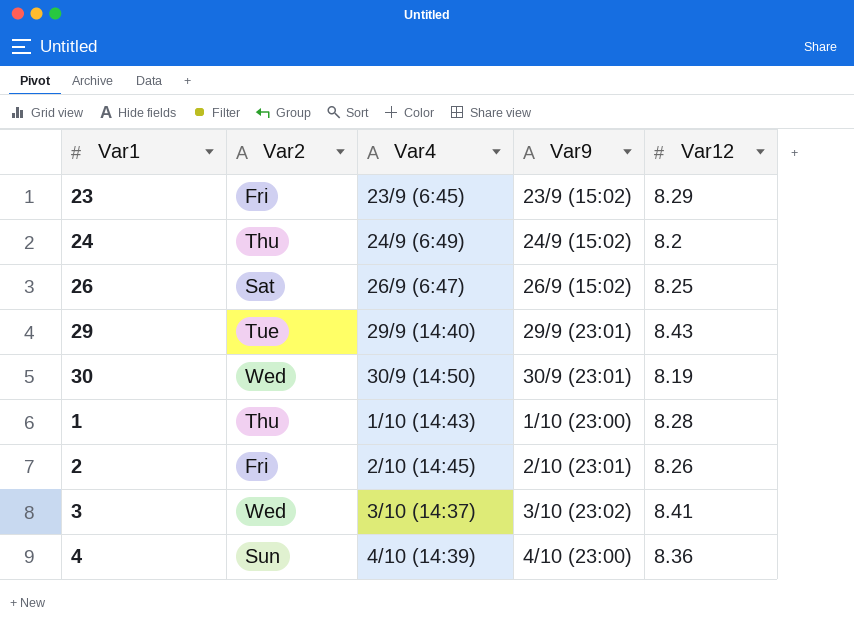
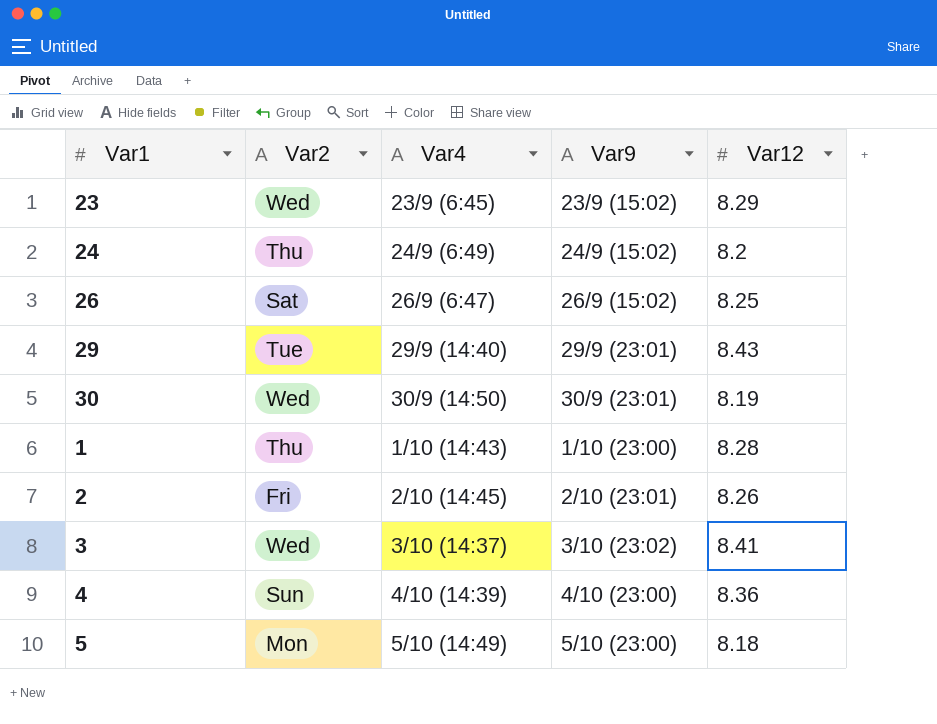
23 | Var2: Fri -> Wed
row 5: none -> Mon | 5/10 (14:49) | 5/10 (23:00) | 8.18

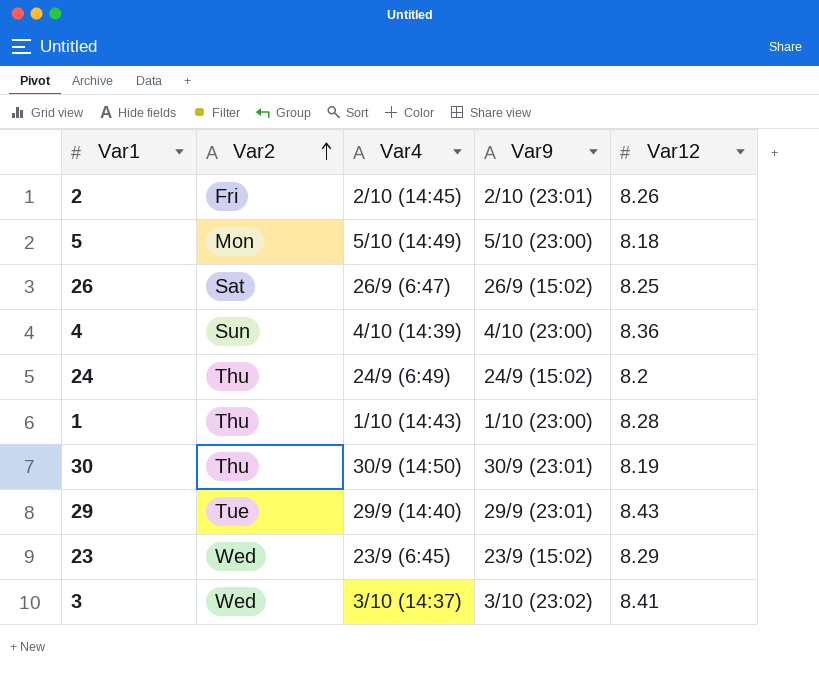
row order: none -> Var2 ascending
30 | Var2: Wed -> Thu

